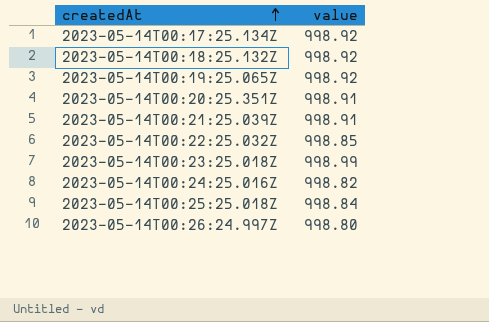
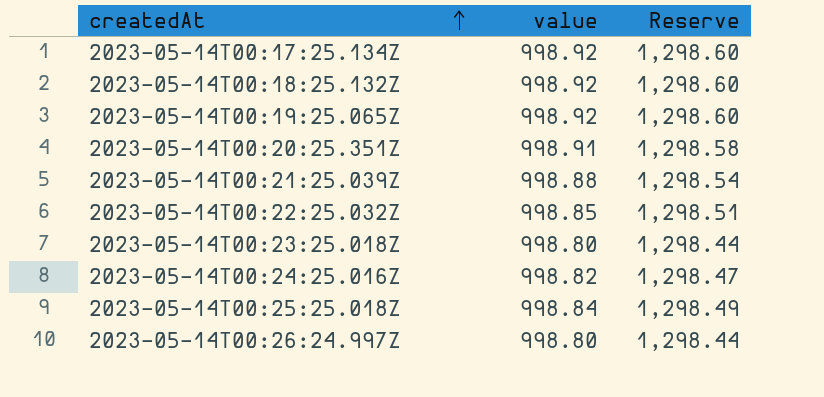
column Reserve | formula: none -> [value] * 1.3
2023-05-14T00:21:25.039Z | value: 998.91 -> 998.88
2023-05-14T00:23:25.018Z | value: 998.99 -> 998.80

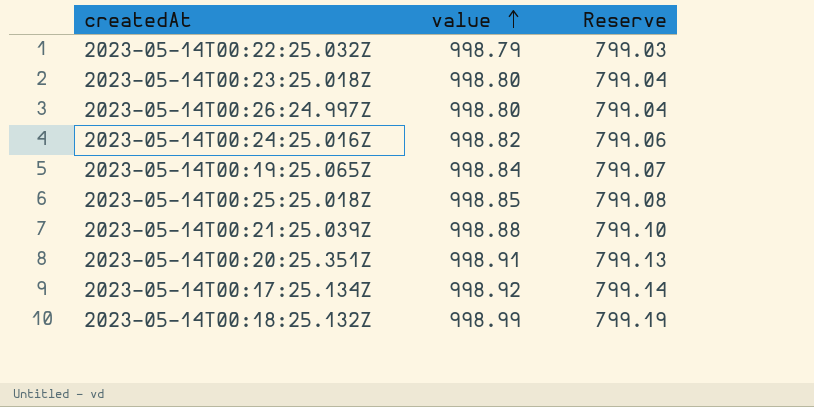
row order: createdAt ascending -> value ascending
column Reserve | formula: [value] * 1.3 -> [value] * 0.8
2023-05-14T00:22:25.032Z | value: 998.85 -> 998.79
2023-05-14T00:19:25.065Z | value: 998.92 -> 998.84
2023-05-14T00:25:25.018Z | value: 998.84 -> 998.85
2023-05-14T00:18:25.132Z | value: 998.92 -> 998.99

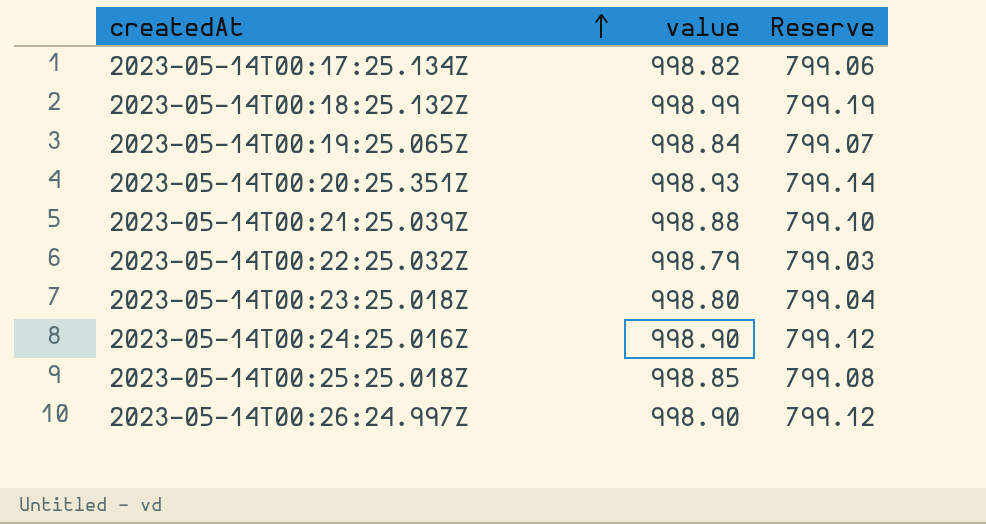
row order: value ascending -> createdAt ascending
2023-05-14T00:17:25.134Z | value: 998.92 -> 998.82
2023-05-14T00:17:25.134Z | Reserve: 799.14 -> 799.06
2023-05-14T00:20:25.351Z | value: 998.91 -> 998.93
2023-05-14T00:20:25.351Z | Reserve: 799.13 -> 799.14
2023-05-14T00:24:25.016Z | value: 998.82 -> 998.90
2023-05-14T00:24:25.016Z | Reserve: 799.06 -> 799.12
2023-05-14T00:26:24.997Z | value: 998.80 -> 998.90
2023-05-14T00:26:24.997Z | Reserve: 799.04 -> 799.12

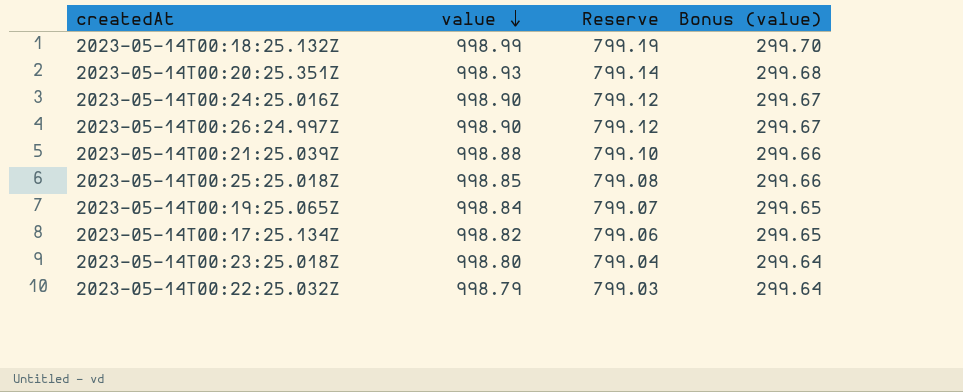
row order: createdAt ascending -> value descending
column Bonus (value) | formula: none -> [value] * 0.3

